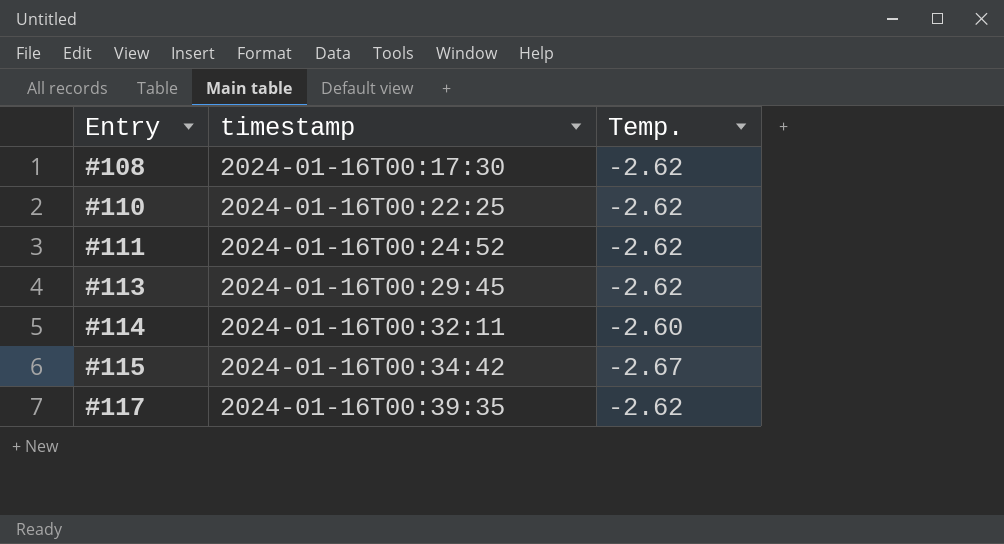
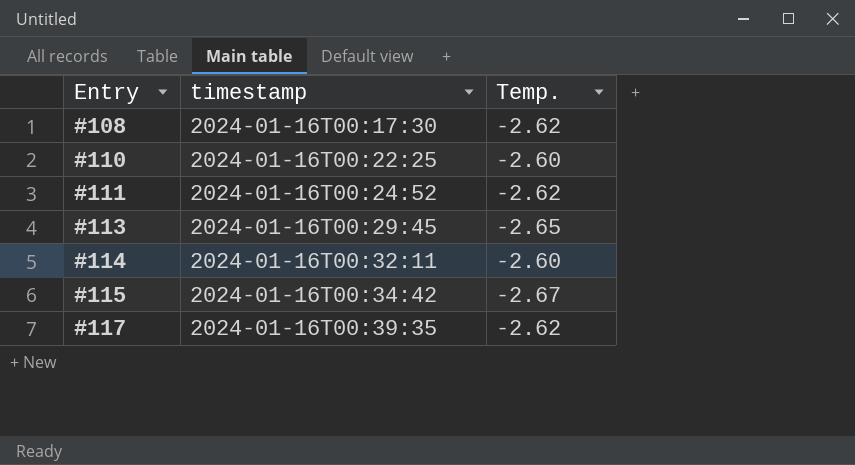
#110 | Temp.: -2.62 -> -2.60
#113 | Temp.: -2.62 -> -2.65

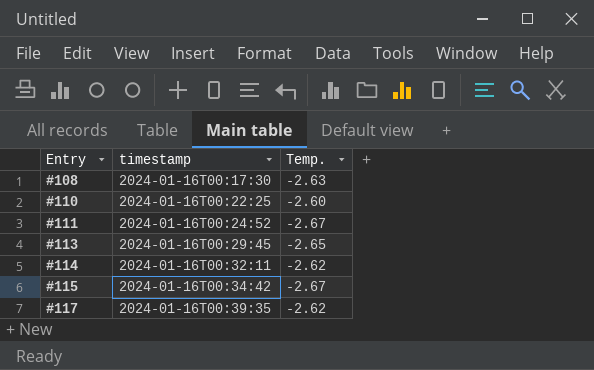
#108 | Temp.: -2.62 -> -2.63
#111 | Temp.: -2.62 -> -2.67
#114 | Temp.: -2.60 -> -2.62

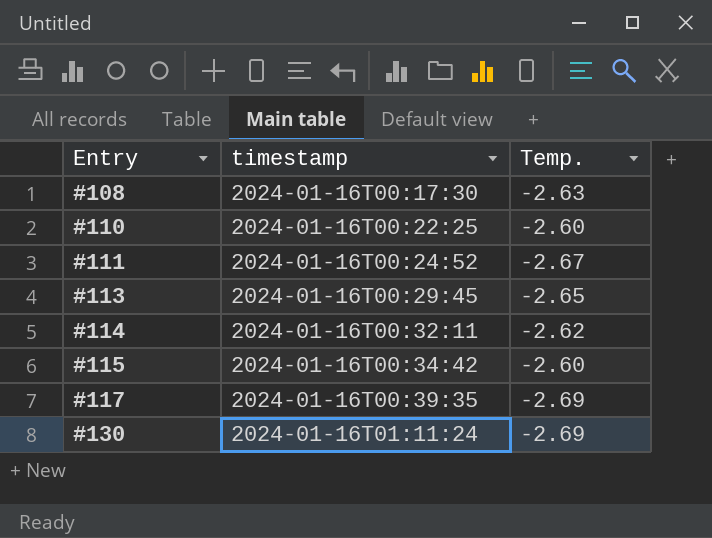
#115 | Temp.: -2.67 -> -2.60
#117 | Temp.: -2.62 -> -2.69
row #130: none -> 2024-01-16T01:11:24 | -2.69

